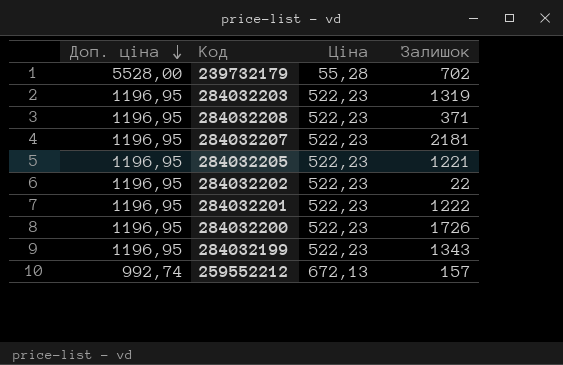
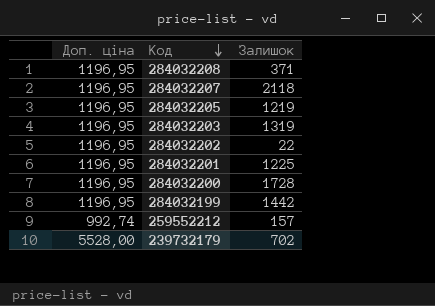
row order: Доп. ціна descending -> Код descending
column Ціна | position: 3 -> none
284032207 | Залишок: 2181 -> 2118
284032205 | Залишок: 1221 -> 1219
284032201 | Залишок: 1222 -> 1225
284032200 | Залишок: 1726 -> 1728
284032199 | Залишок: 1343 -> 1442

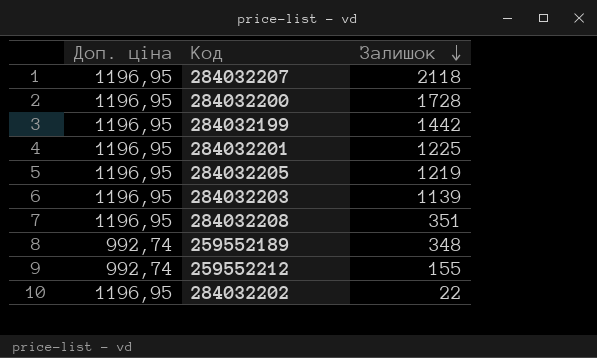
row order: Код descending -> Залишок descending
row 239732179: 5528,00 | 702 -> none
284032203 | Залишок: 1319 -> 1139
284032208 | Залишок: 371 -> 351
row 259552189: none -> 992,74 | 348
259552212 | Залишок: 157 -> 155

